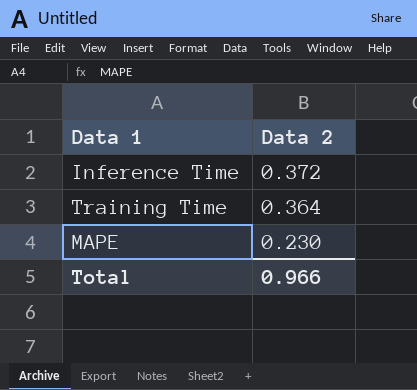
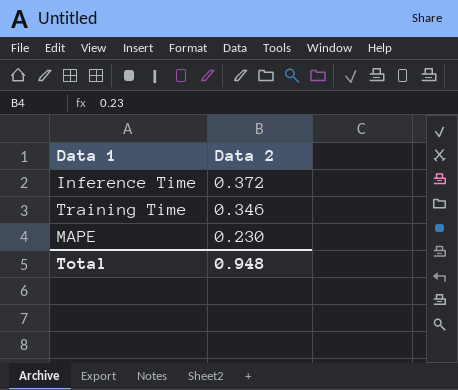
Training Time | Data 2: 0.364 -> 0.346
Total | Data 2: 0.966 -> 0.948

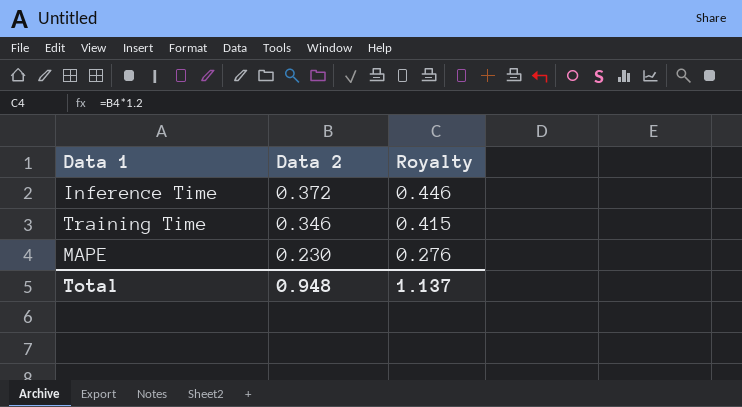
column Royalty | formula: none -> [Data 2] * 1.2

